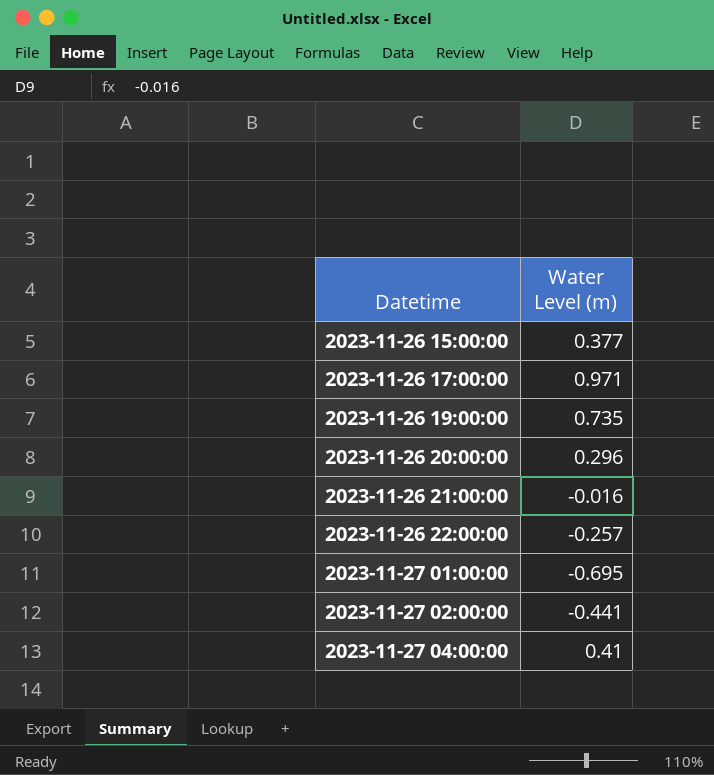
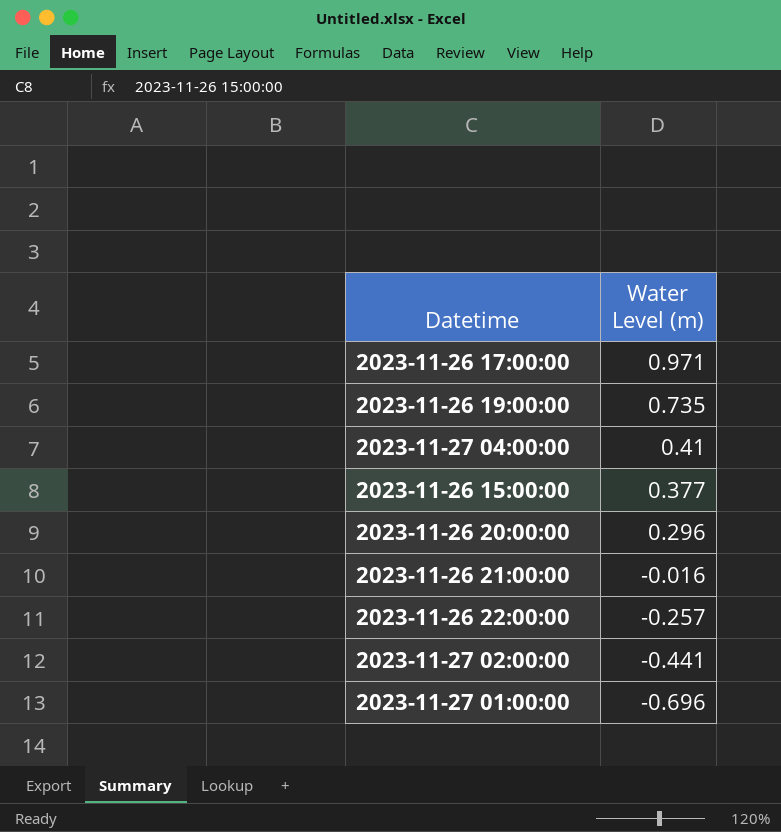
row order: Datetime ascending -> Water Level (m) descending
2023-11-27 01:00:00 | Water Level (m): -0.695 -> -0.696

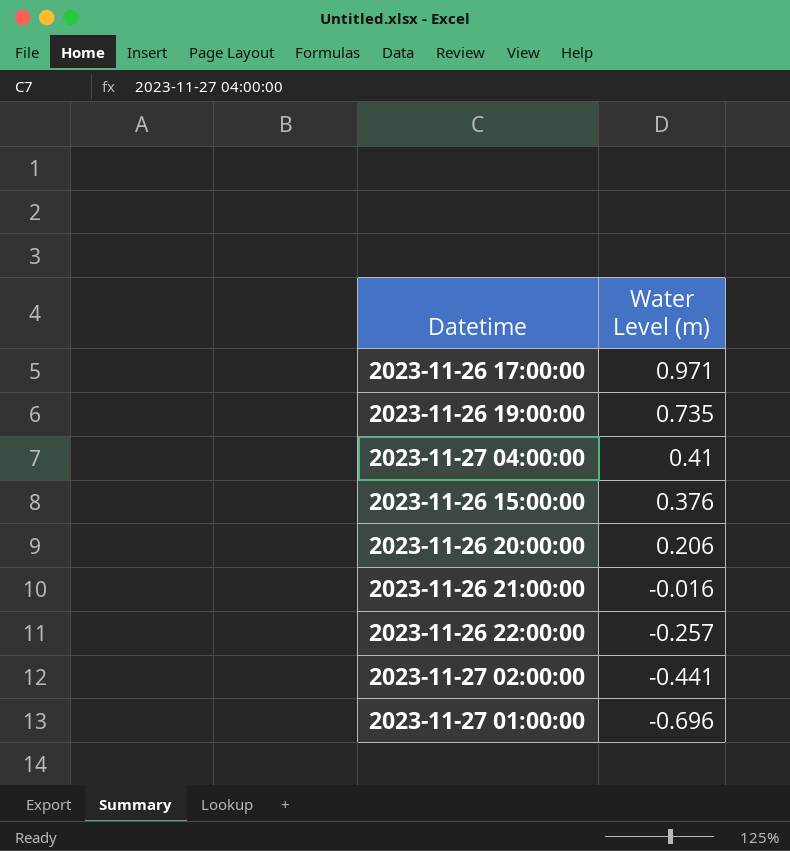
2023-11-26 15:00:00 | Water Level (m): 0.377 -> 0.376
2023-11-26 20:00:00 | Water Level (m): 0.296 -> 0.206

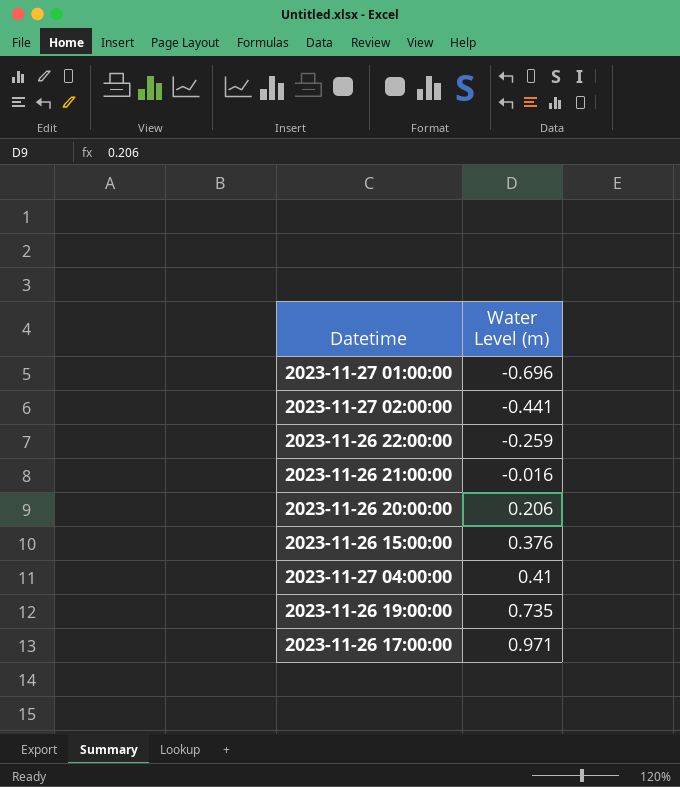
row order: Water Level (m) descending -> Water Level (m) ascending
2023-11-26 22:00:00 | Water Level (m): -0.257 -> -0.259

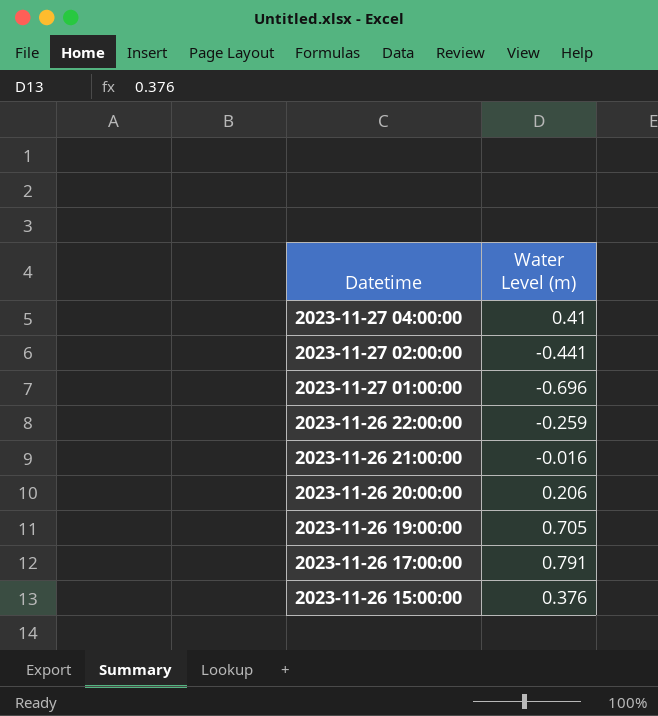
row order: Water Level (m) ascending -> Datetime descending
2023-11-26 19:00:00 | Water Level (m): 0.735 -> 0.705
2023-11-26 17:00:00 | Water Level (m): 0.971 -> 0.791

